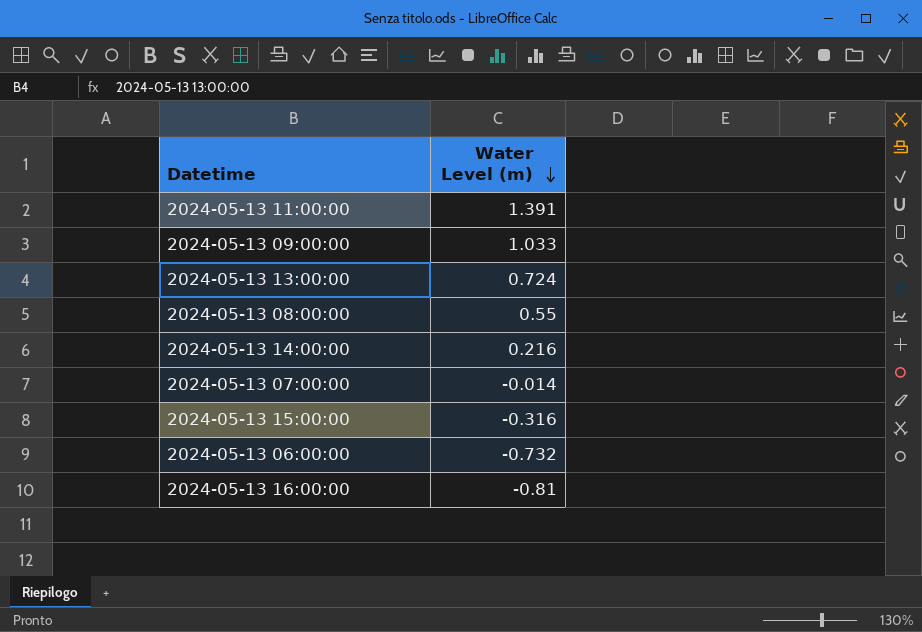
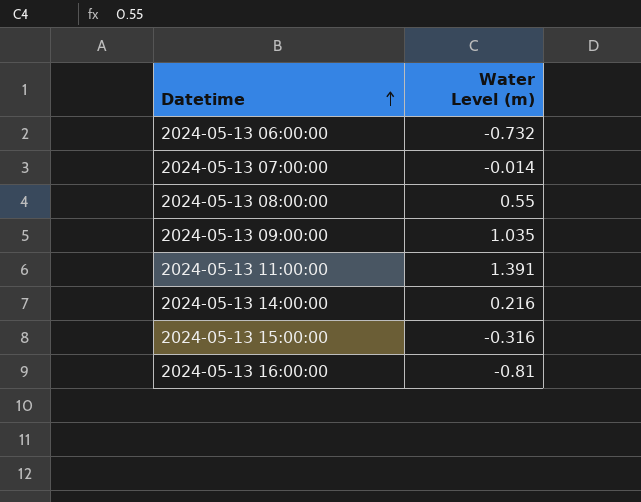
row order: Water Level (m) descending -> Datetime ascending
row 2024-05-13 13:00:00: 0.724 -> none
2024-05-13 09:00:00 | Water Level (m): 1.033 -> 1.035

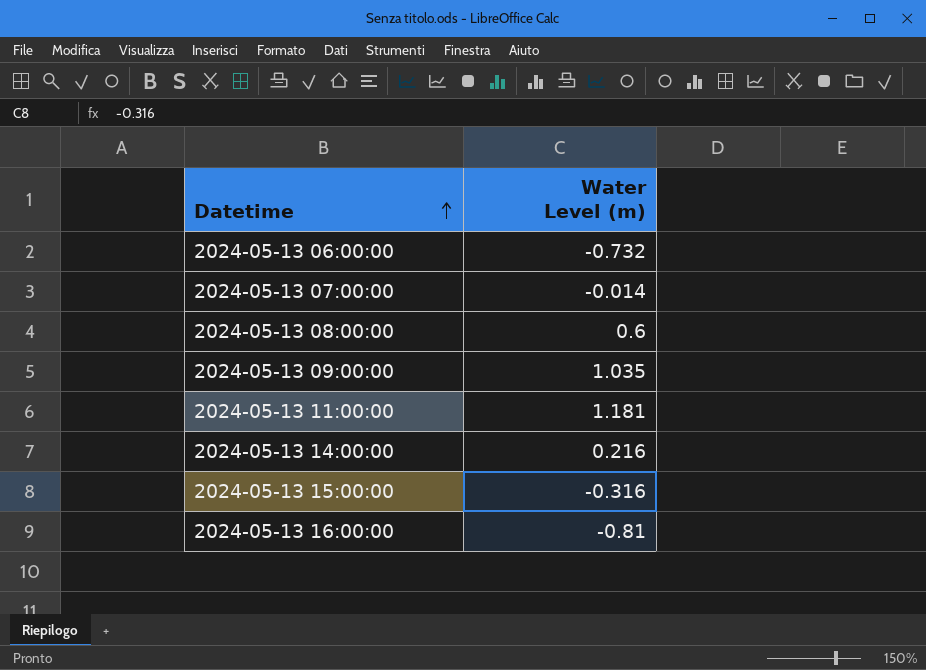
2024-05-13 08:00:00 | Water Level (m): 0.55 -> 0.6
2024-05-13 11:00:00 | Water Level (m): 1.391 -> 1.181

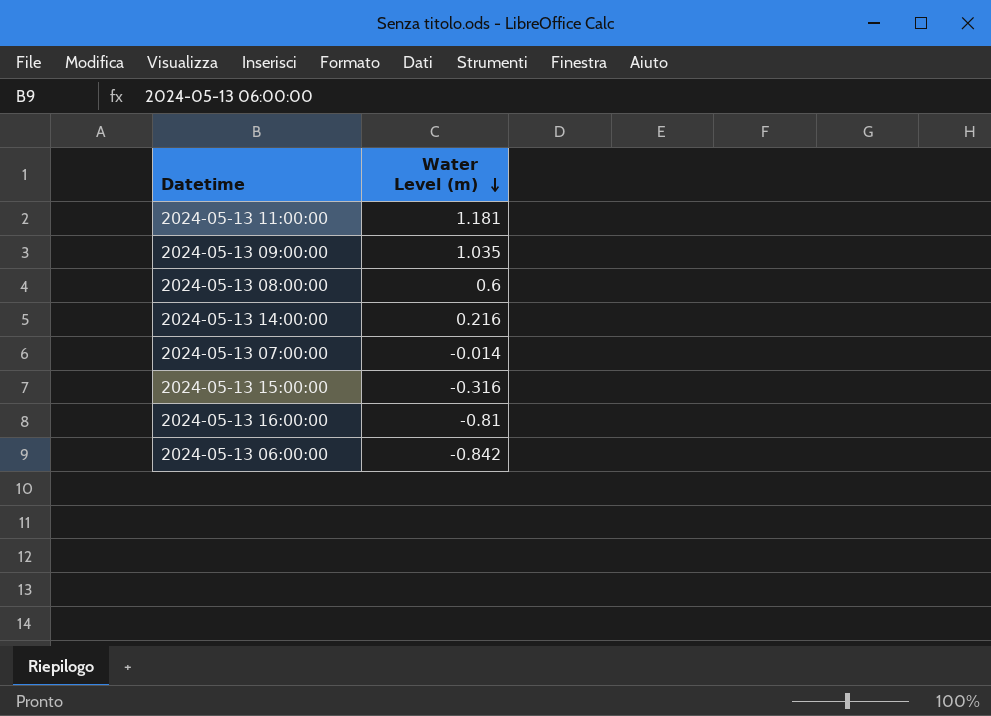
row order: Datetime ascending -> Water Level (m) descending
2024-05-13 06:00:00 | Water Level (m): -0.732 -> -0.842

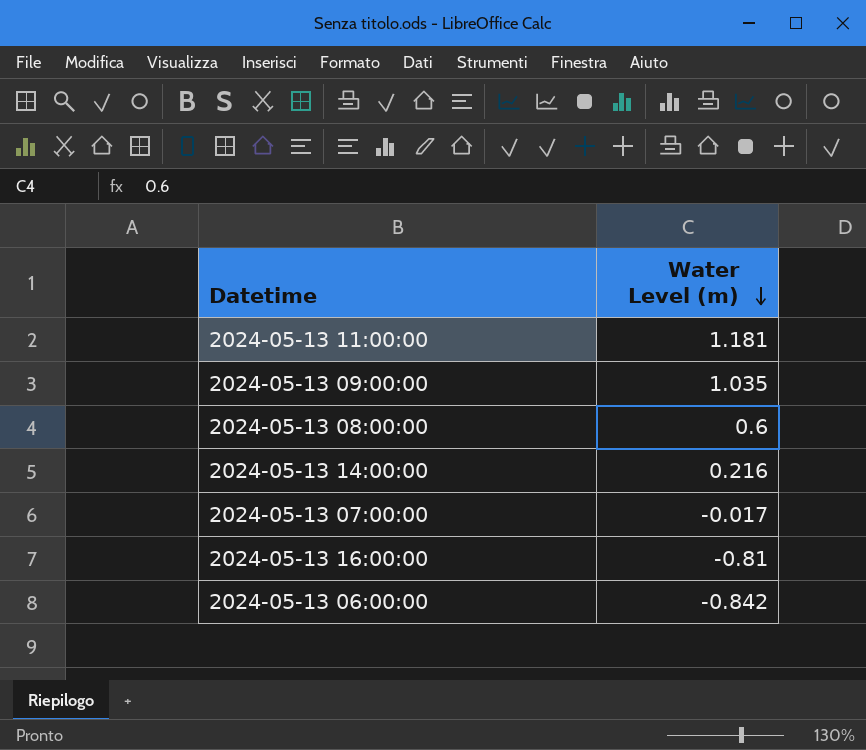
row 2024-05-13 15:00:00: -0.316 -> none
2024-05-13 07:00:00 | Water Level (m): -0.014 -> -0.017

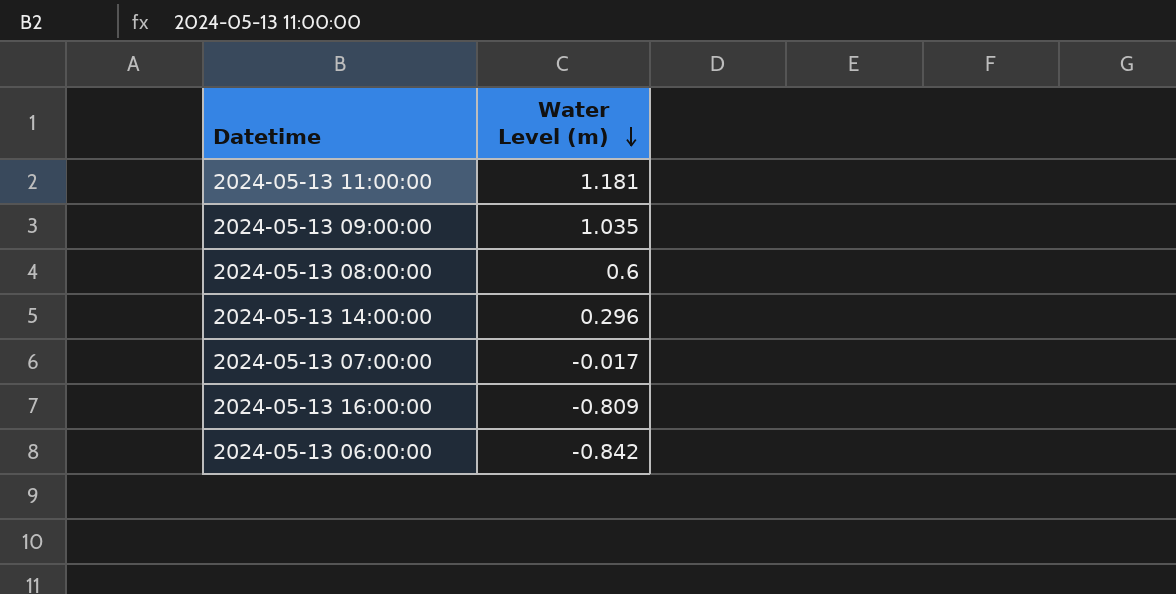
2024-05-13 14:00:00 | Water Level (m): 0.216 -> 0.296
2024-05-13 16:00:00 | Water Level (m): -0.81 -> -0.809

